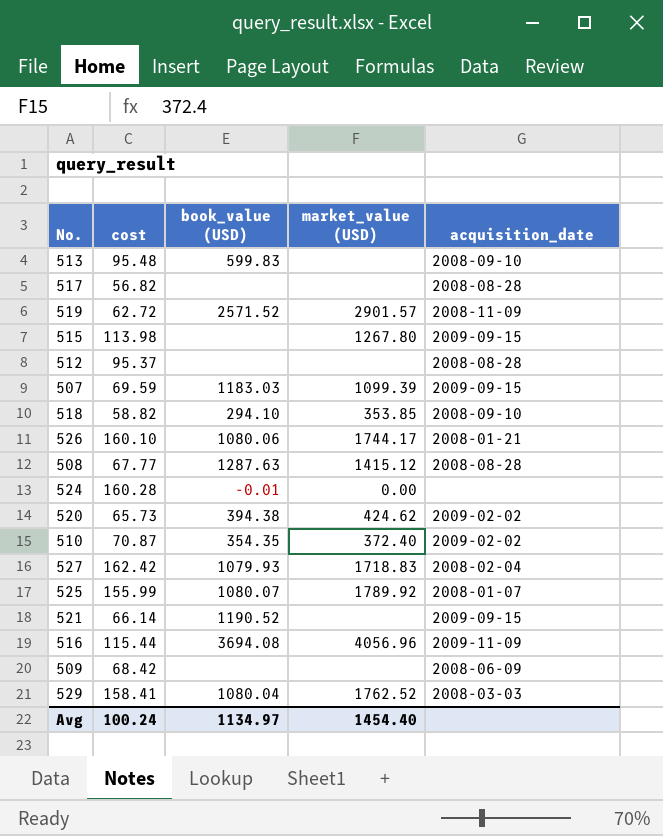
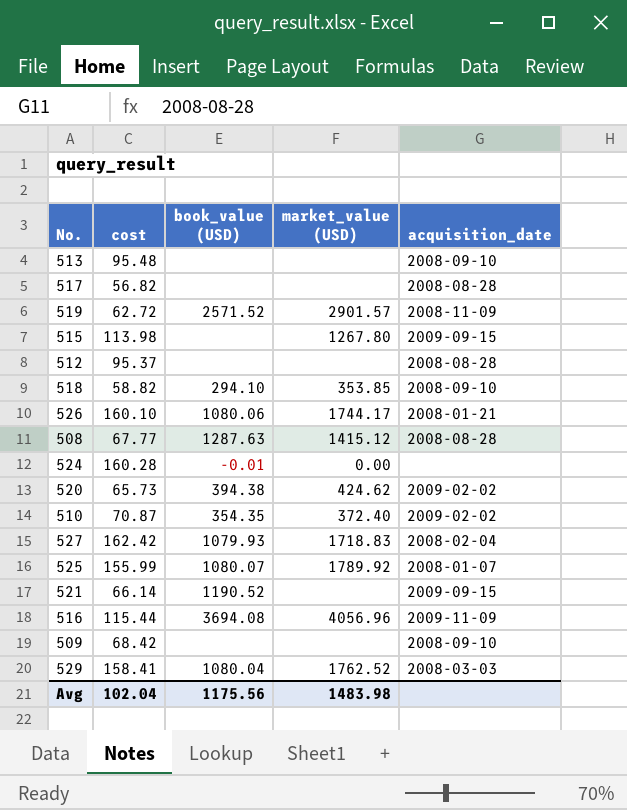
row 507: 69.59 | 1183.03 | 1099.39 | 2009-09-15 -> none
513 | book_value (USD): 599.83 -> none
509 | acquisition_date: 2008-06-09 -> 2008-09-10
Avg | cost: 100.24 -> 102.04
Avg | book_value (USD): 1134.97 -> 1175.56
Avg | market_value (USD): 1454.40 -> 1483.98

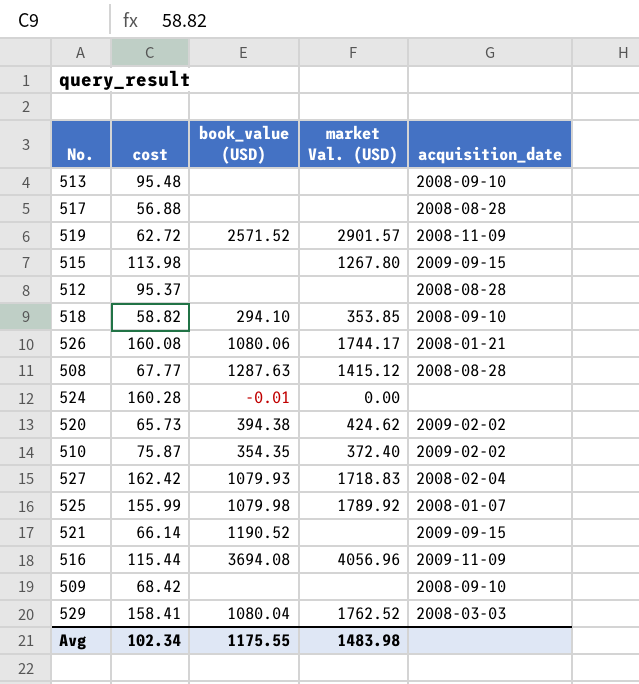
column name: market_value (USD) -> market Val. (USD)
517 | cost: 56.82 -> 56.88
526 | cost: 160.10 -> 160.08
510 | cost: 70.87 -> 75.87
525 | book_value (USD): 1080.07 -> 1079.98
Avg | cost: 102.04 -> 102.34
Avg | book_value (USD): 1175.56 -> 1175.55

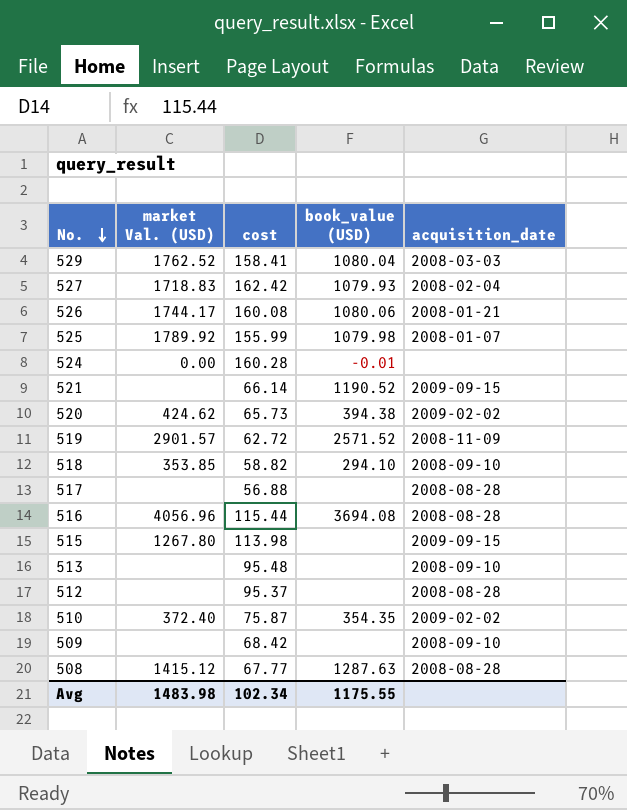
row order: none -> No. descending
column market Val. (USD) | position: 4 -> 2
516 | acquisition_date: 2009-11-09 -> 2008-08-28

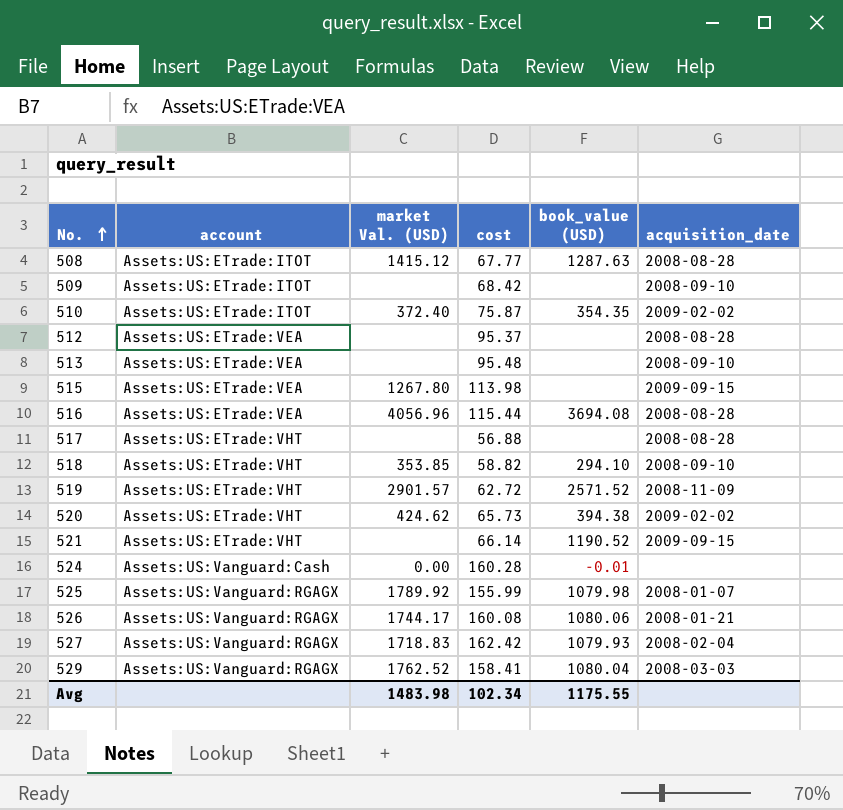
row order: No. descending -> No. ascending
column account | position: none -> 2

